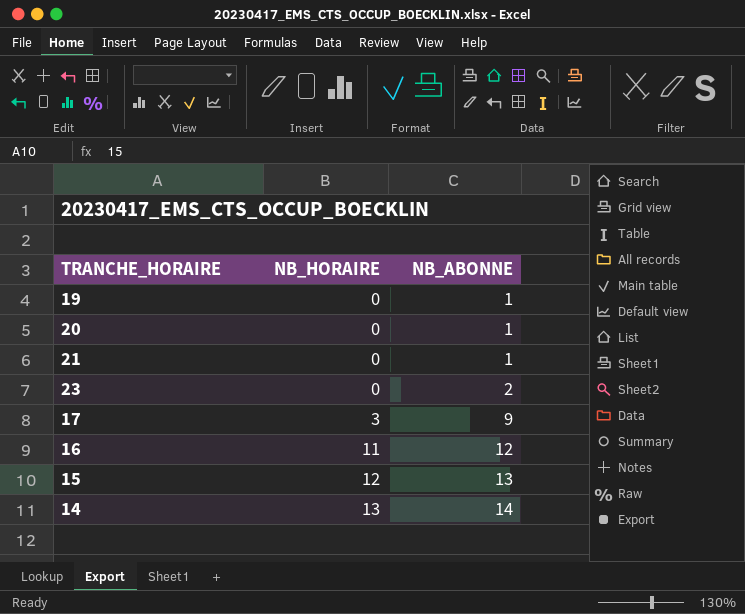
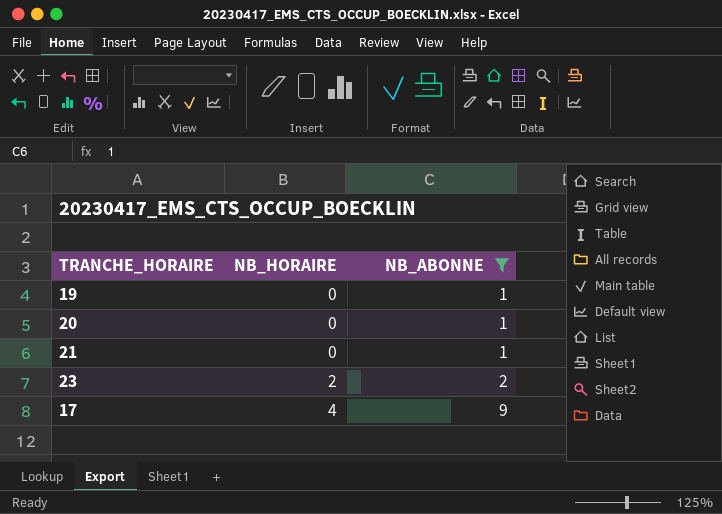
filter: none -> NB_ABONNE <= 9
23 | NB_HORAIRE: 0 -> 2
17 | NB_HORAIRE: 3 -> 4

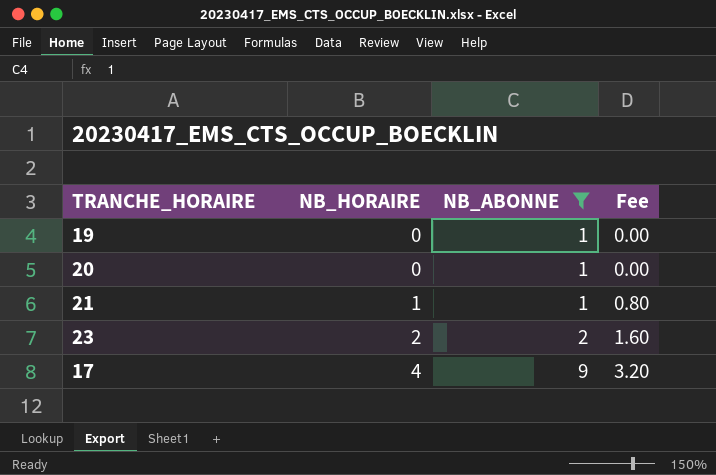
column Fee | formula: none -> [NB_HORAIRE] * 0.8
21 | NB_HORAIRE: 0 -> 1

